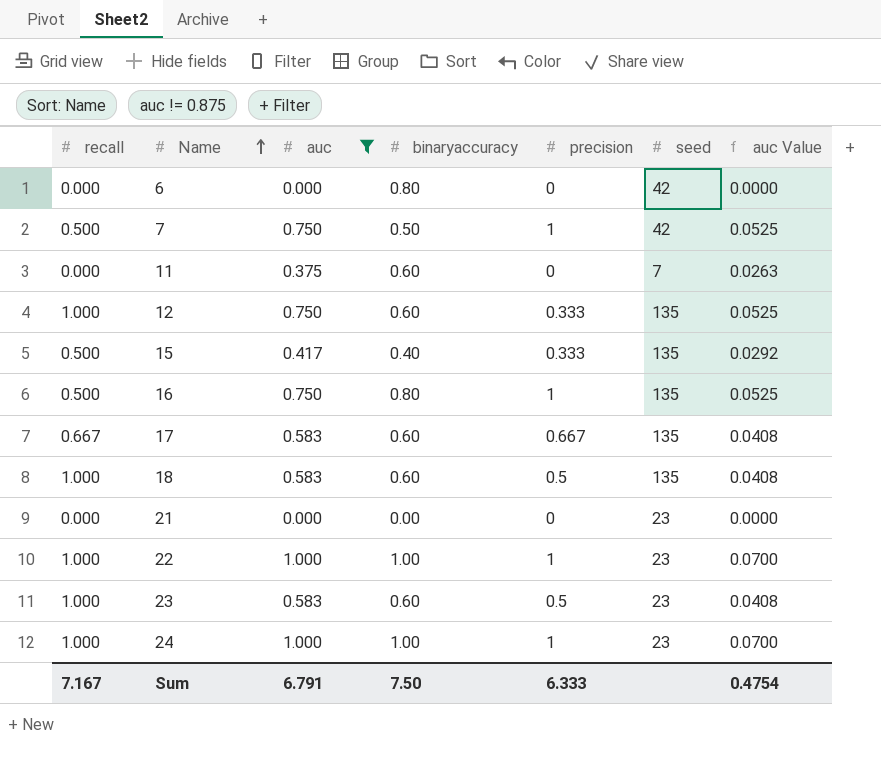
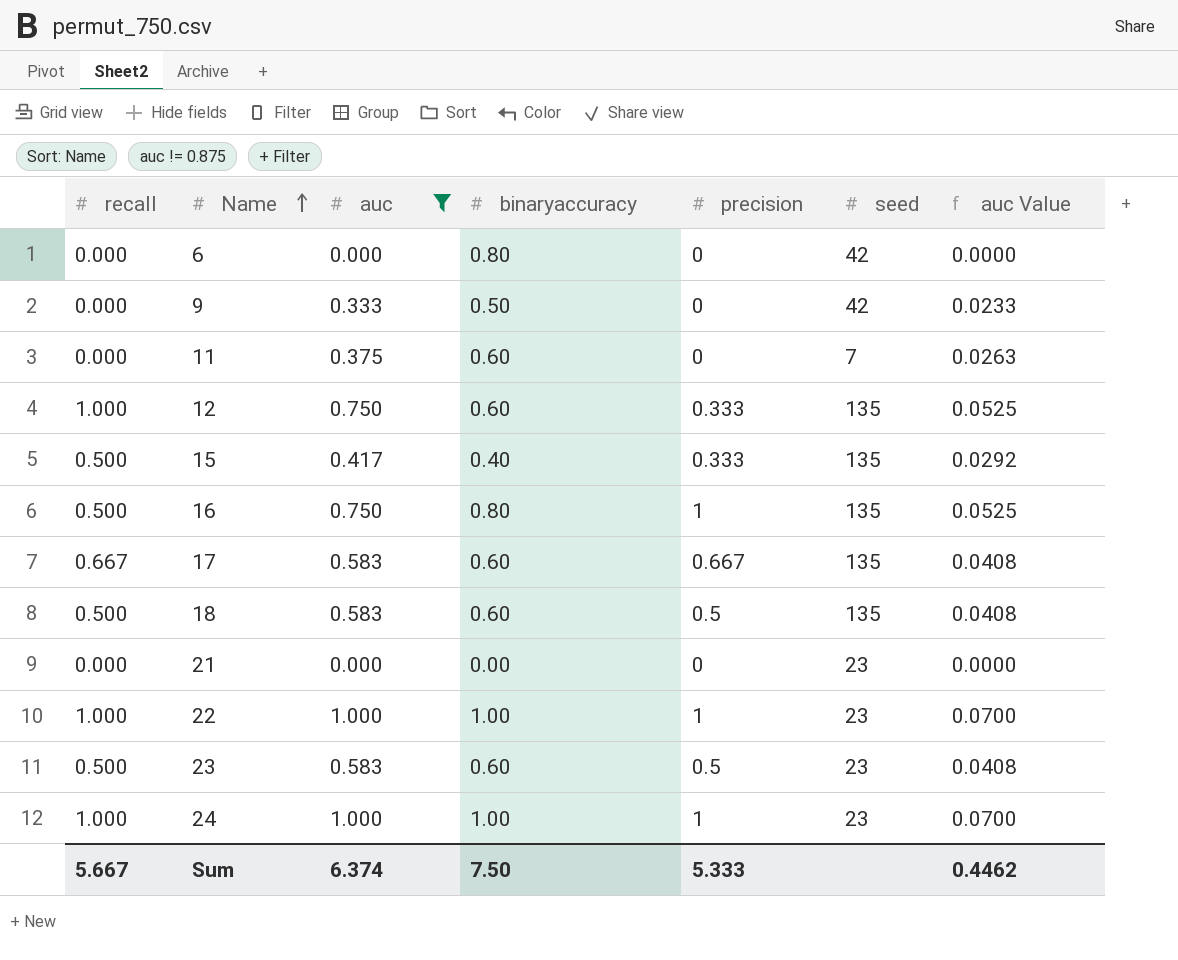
row 7: 0.500 | 0.750 | 0.50 | 1 | 42 | 0.0525 -> none
row 9: none -> 0.000 | 0.333 | 0.50 | 0 | 42 | 0.0233
18 | recall: 1.000 -> 0.500
23 | recall: 1.000 -> 0.500
Sum | recall: 7.167 -> 5.667
Sum | auc: 6.791 -> 6.374
Sum | precision: 6.333 -> 5.333
Sum | auc Value: 0.4754 -> 0.4462

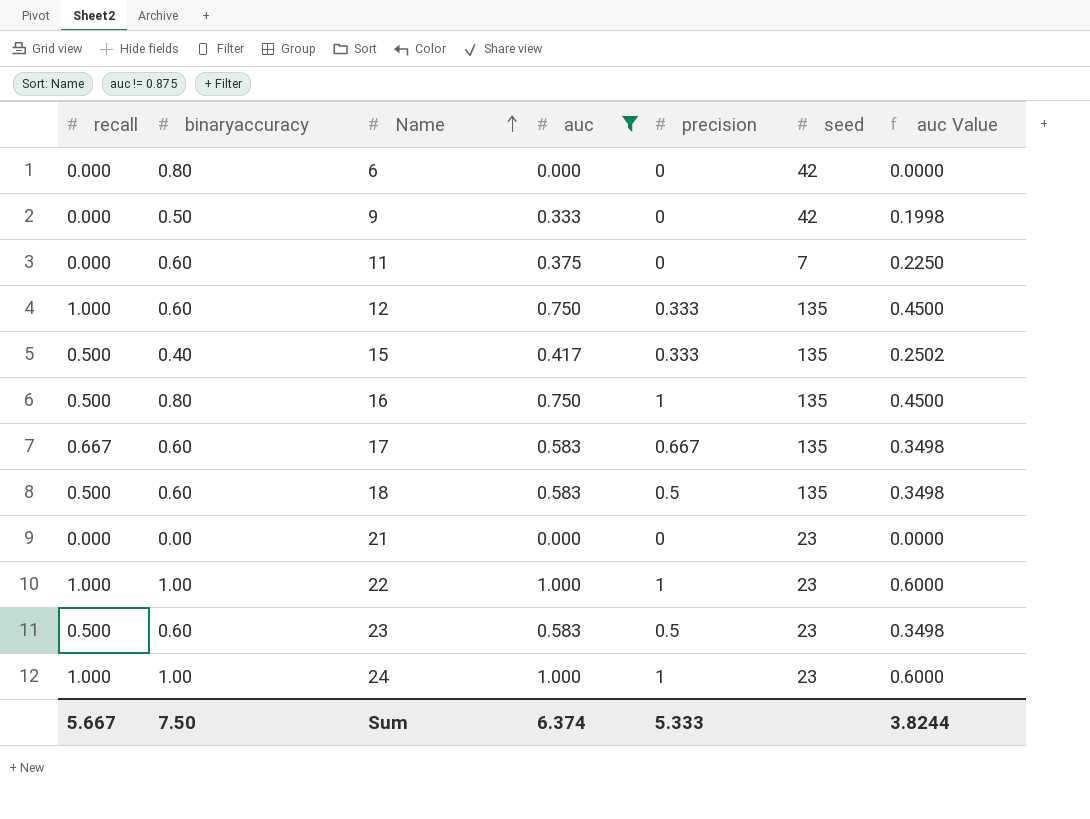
column binaryaccuracy | position: 4 -> 2
column auc Value | formula: [auc] * 0.07 -> [auc] * 0.6
Sum | auc Value: 0.4462 -> 3.8244

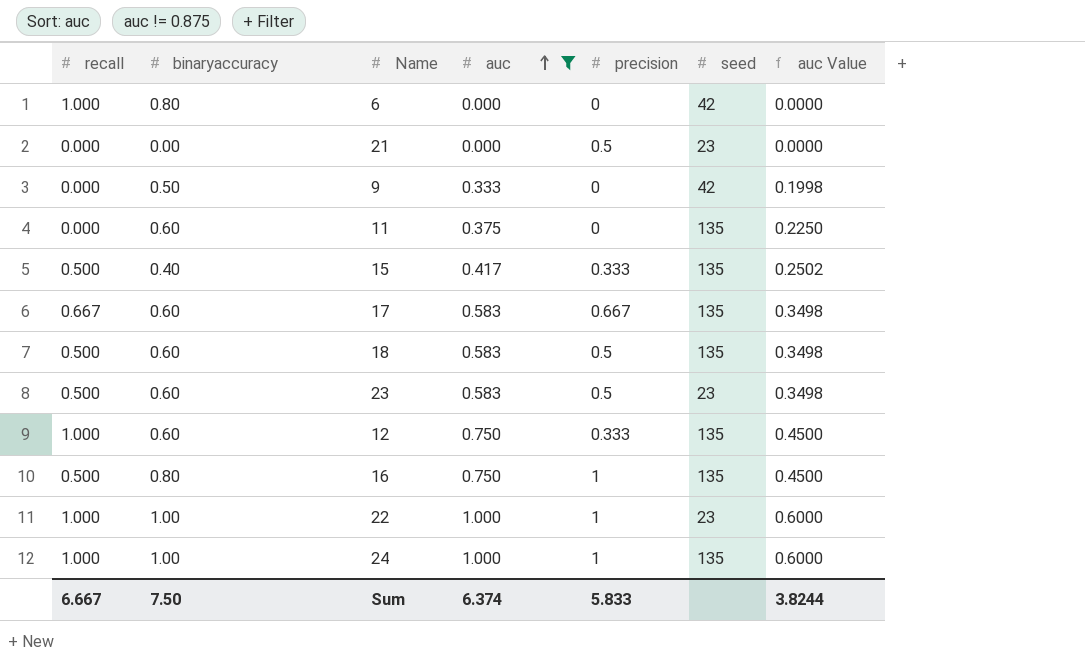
row order: Name ascending -> auc ascending
6 | recall: 0.000 -> 1.000
21 | precision: 0 -> 0.5
11 | seed: 7 -> 135
24 | seed: 23 -> 135
Sum | recall: 5.667 -> 6.667
Sum | precision: 5.333 -> 5.833

